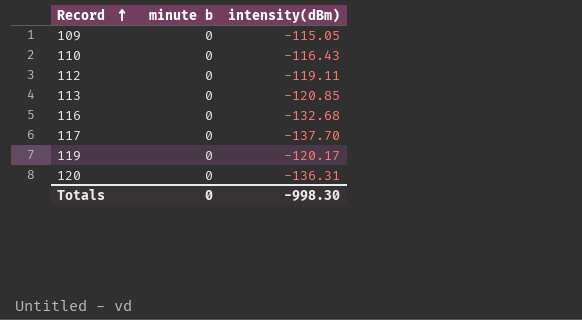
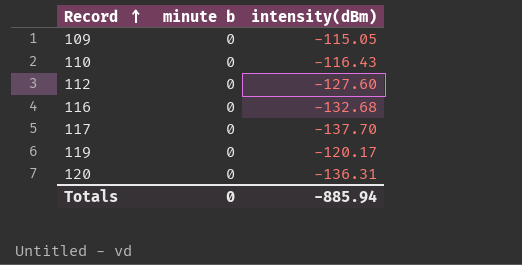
row 113: 0 | -120.85 -> none
112 | intensity(dBm): -119.11 -> -127.60
Totals | intensity(dBm): -998.30 -> -885.94

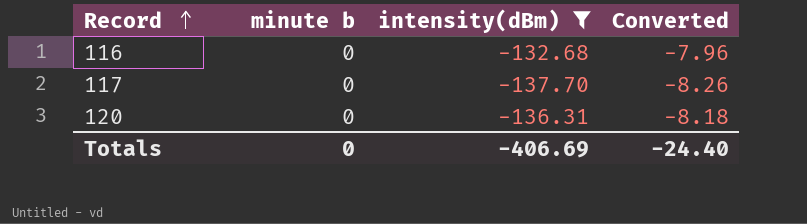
filter: none -> intensity(dBm) <= -132.68
column Converted | formula: none -> [intensity(dBm)] * 0.06
Totals | intensity(dBm): -885.94 -> -406.69

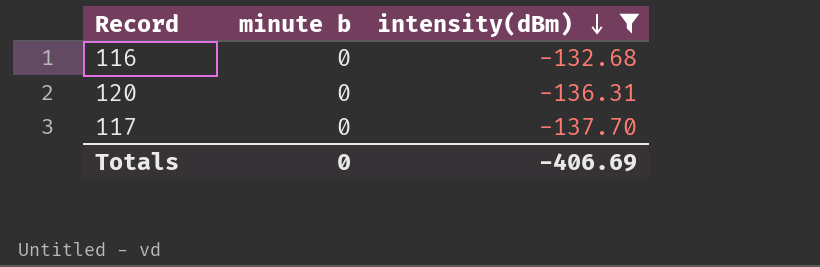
row order: Record ascending -> intensity(dBm) descending
column Converted | formula: [intensity(dBm)] * 0.06 -> none

